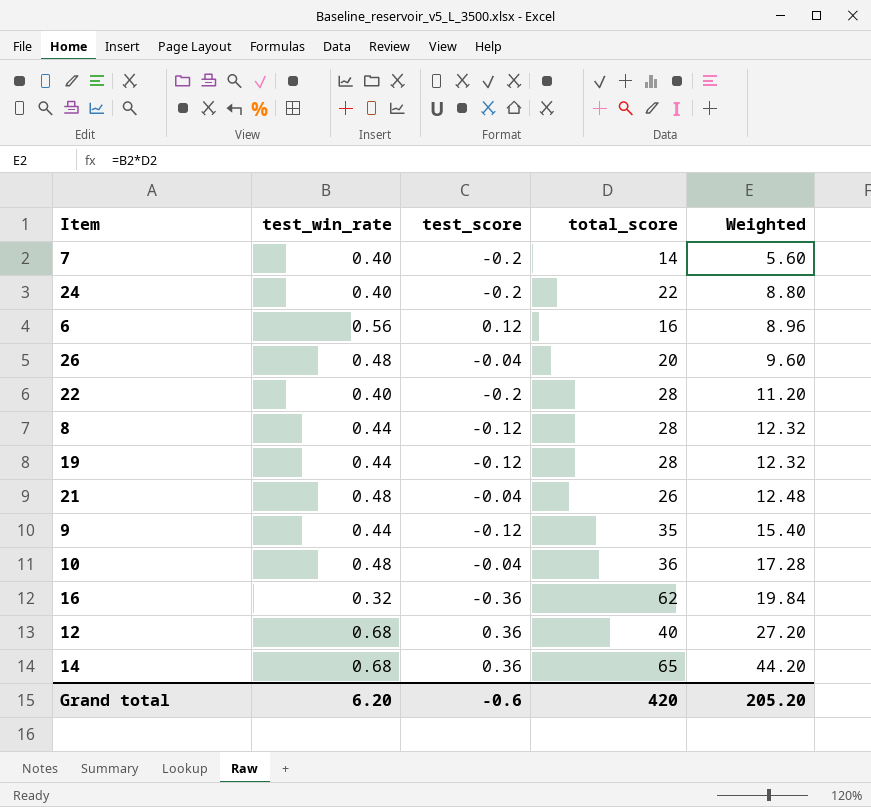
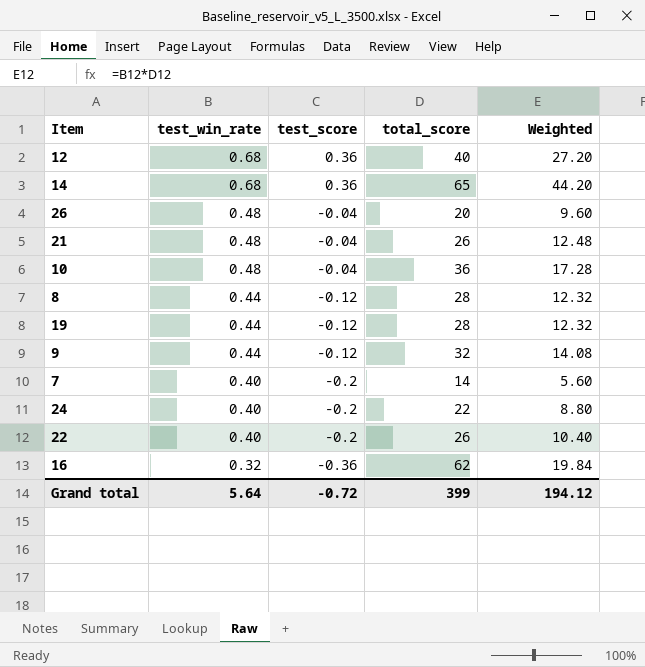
row order: Weighted ascending -> test_win_rate descending
row 6: 0.56 | 0.12 | 16 | 8.96 -> none
9 | total_score: 35 -> 32
9 | Weighted: 15.40 -> 14.08
22 | total_score: 28 -> 26
22 | Weighted: 11.20 -> 10.40
Grand total | test_win_rate: 6.20 -> 5.64
Grand total | test_score: -0.6 -> -0.72
Grand total | total_score: 420 -> 399
Grand total | Weighted: 205.20 -> 194.12

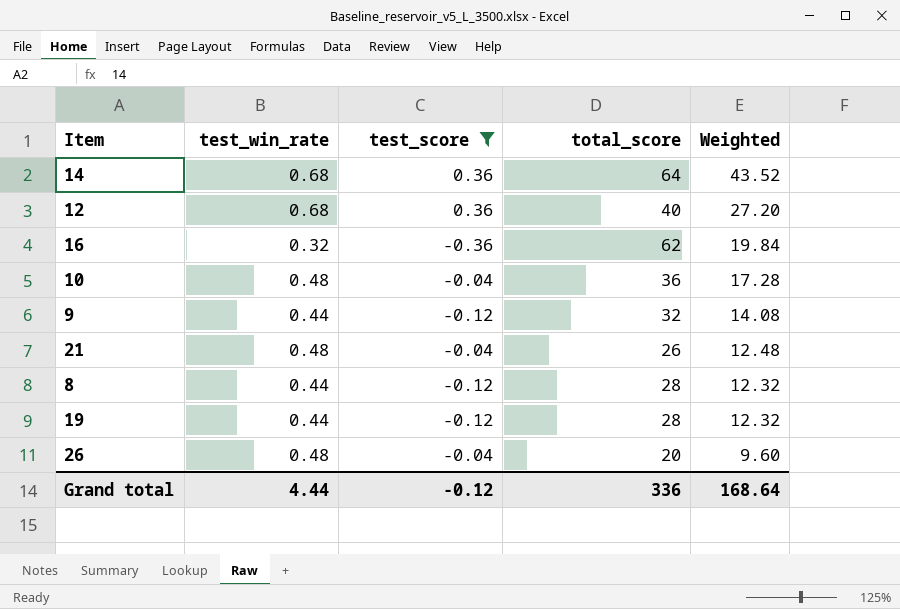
filter: none -> test_score != -0.2
row order: test_win_rate descending -> Weighted descending
14 | total_score: 65 -> 64
14 | Weighted: 44.20 -> 43.52
Grand total | test_win_rate: 5.64 -> 4.44
Grand total | test_score: -0.72 -> -0.12
Grand total | total_score: 399 -> 336
Grand total | Weighted: 194.12 -> 168.64

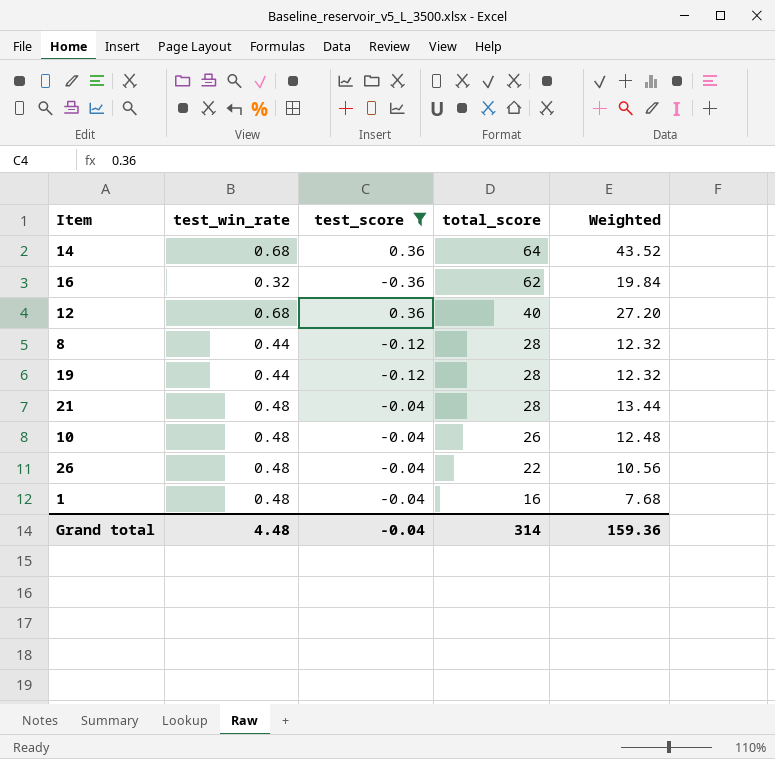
row order: Weighted descending -> total_score descending
row 9: 0.44 | -0.12 | 32 | 14.08 -> none
21 | total_score: 26 -> 28
21 | Weighted: 12.48 -> 13.44
10 | total_score: 36 -> 26
10 | Weighted: 17.28 -> 12.48
26 | total_score: 20 -> 22
26 | Weighted: 9.60 -> 10.56
row 1: none -> 0.48 | -0.04 | 16 | 7.68
Grand total | test_win_rate: 4.44 -> 4.48
Grand total | test_score: -0.12 -> -0.04
Grand total | total_score: 336 -> 314
Grand total | Weighted: 168.64 -> 159.36

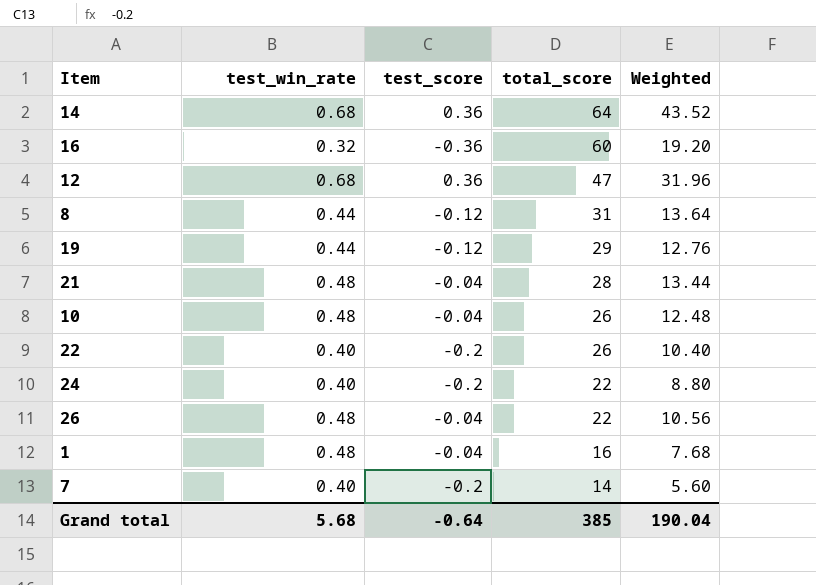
filter: test_score != -0.2 -> none
16 | total_score: 62 -> 60
16 | Weighted: 19.84 -> 19.20
12 | total_score: 40 -> 47
12 | Weighted: 27.20 -> 31.96
8 | total_score: 28 -> 31
8 | Weighted: 12.32 -> 13.64
19 | total_score: 28 -> 29
19 | Weighted: 12.32 -> 12.76
Grand total | test_win_rate: 4.48 -> 5.68
Grand total | test_score: -0.04 -> -0.64
Grand total | total_score: 314 -> 385
Grand total | Weighted: 159.36 -> 190.04

